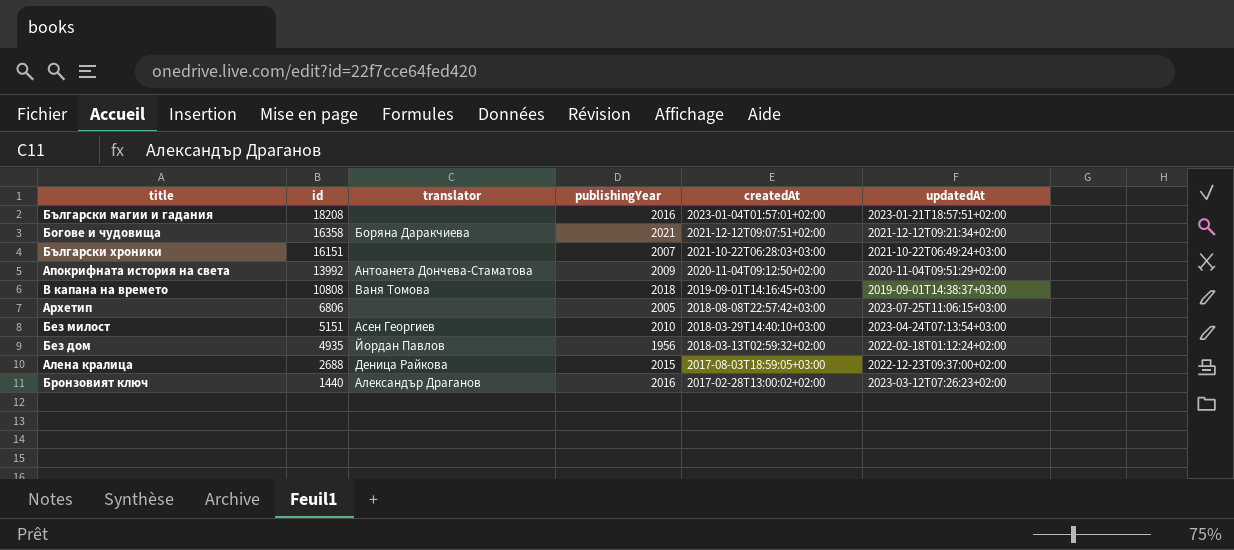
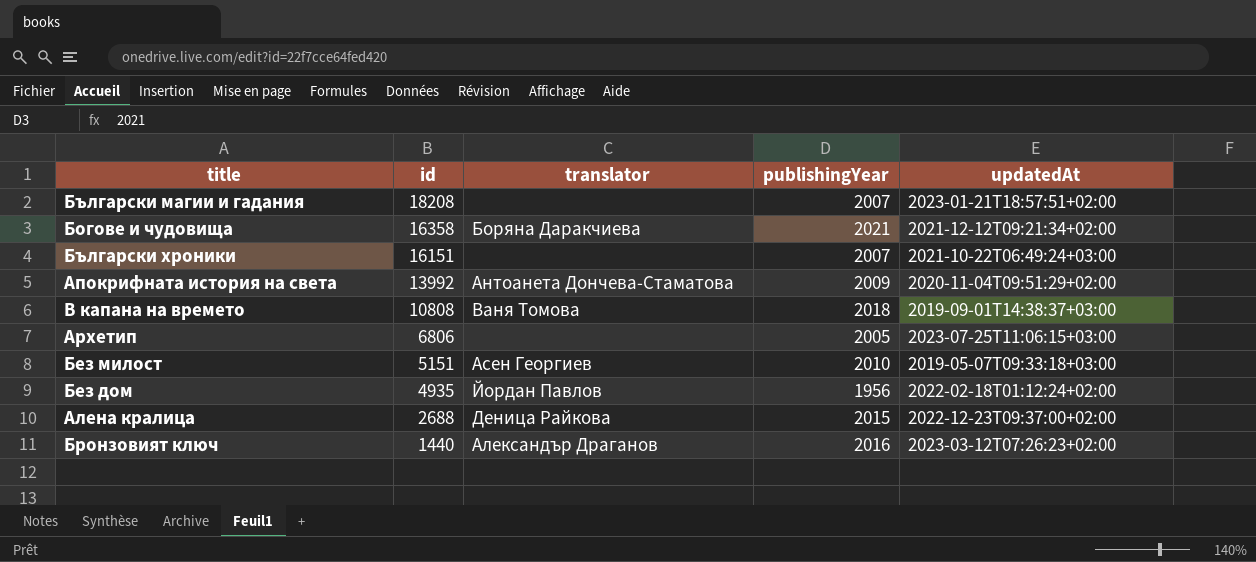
column createdAt | position: 5 -> none
Български магии и гадания | publishingYear: 2016 -> 2007
Без милост | updatedAt: 2023-04-24T07:13:54+03:00 -> 2019-05-07T09:33:18+03:00

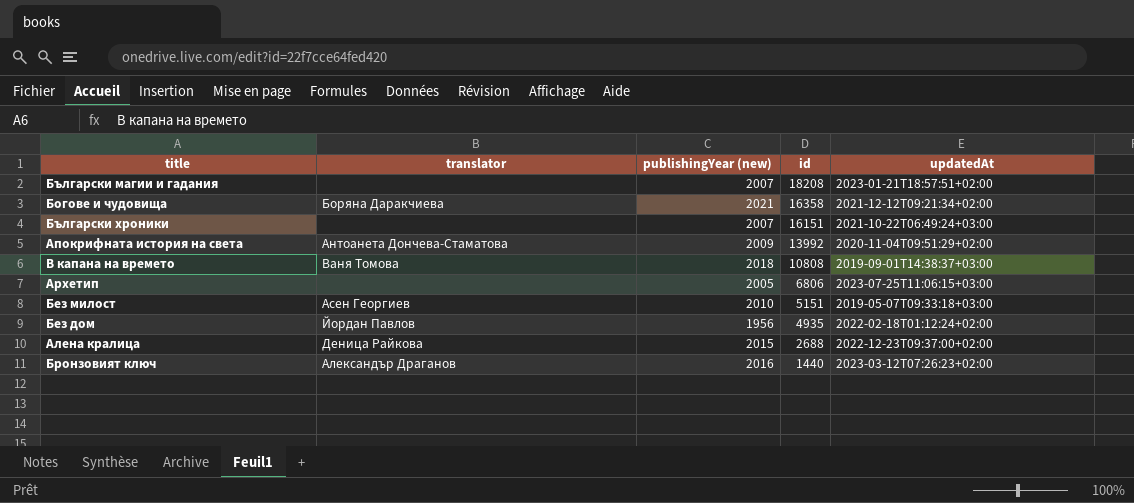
column name: publishingYear -> publishingYear (new)
column id | position: 2 -> 4

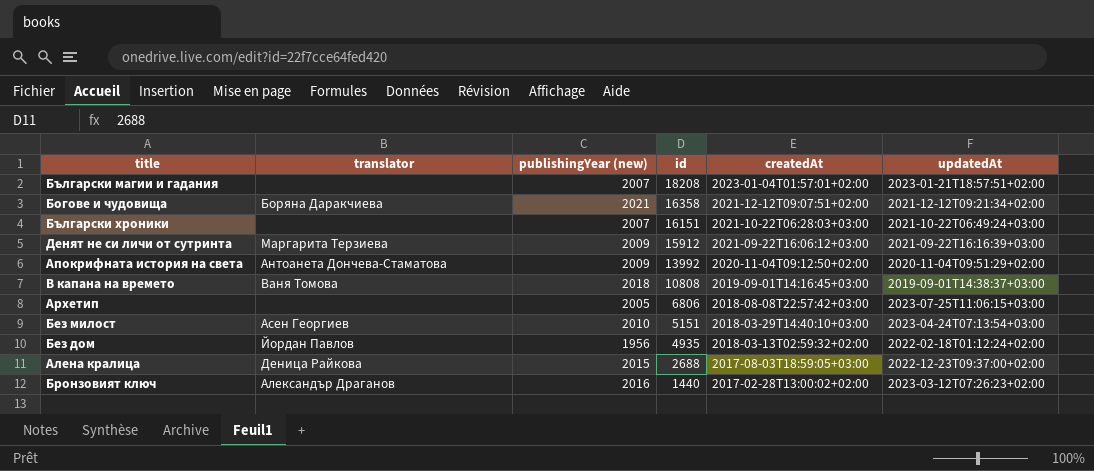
column createdAt | position: none -> 5
row Денят не си личи от сутринта: none -> Маргарита Терзиева | 2009 | 15912 | 2021-09-22T16:06:12+03:00 | 2021-09-22T16:16:39+03:00
Без милост | updatedAt: 2019-05-07T09:33:18+03:00 -> 2023-04-24T07:13:54+03:00

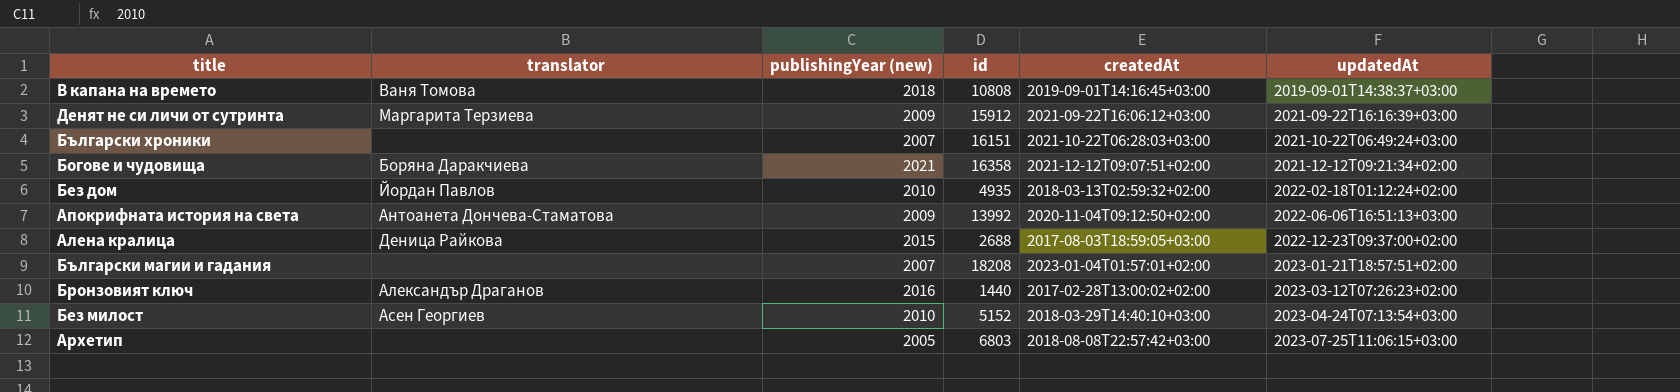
row order: id descending -> updatedAt ascending
Без дом | publishingYear (new): 1956 -> 2010
Апокрифната история на света | updatedAt: 2020-11-04T09:51:29+02:00 -> 2022-06-06T16:51:13+03:00
Без милост | id: 5151 -> 5152
Архетип | id: 6806 -> 6803

